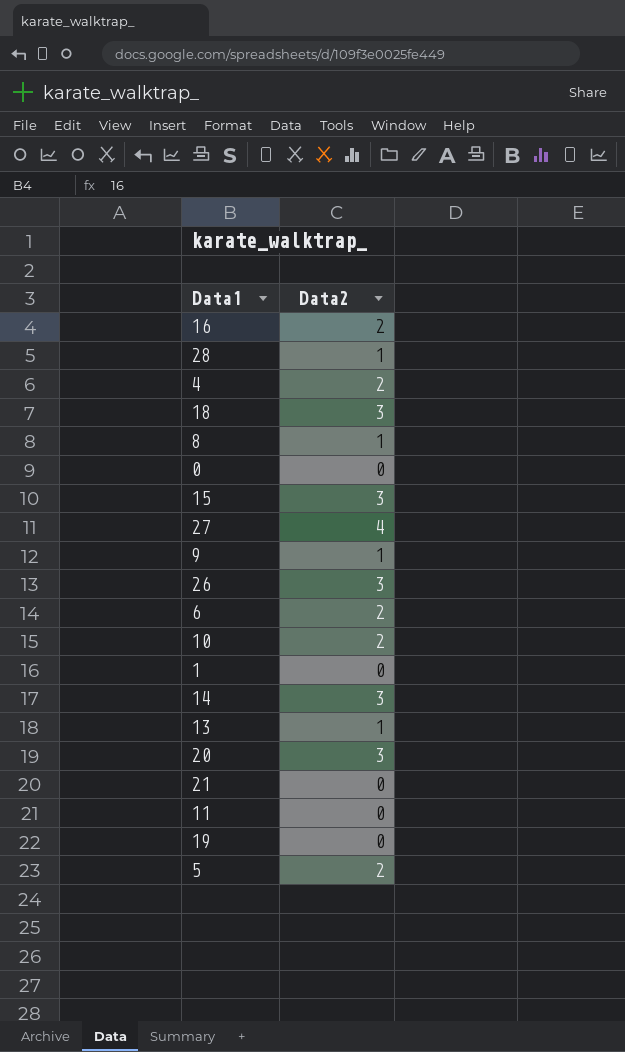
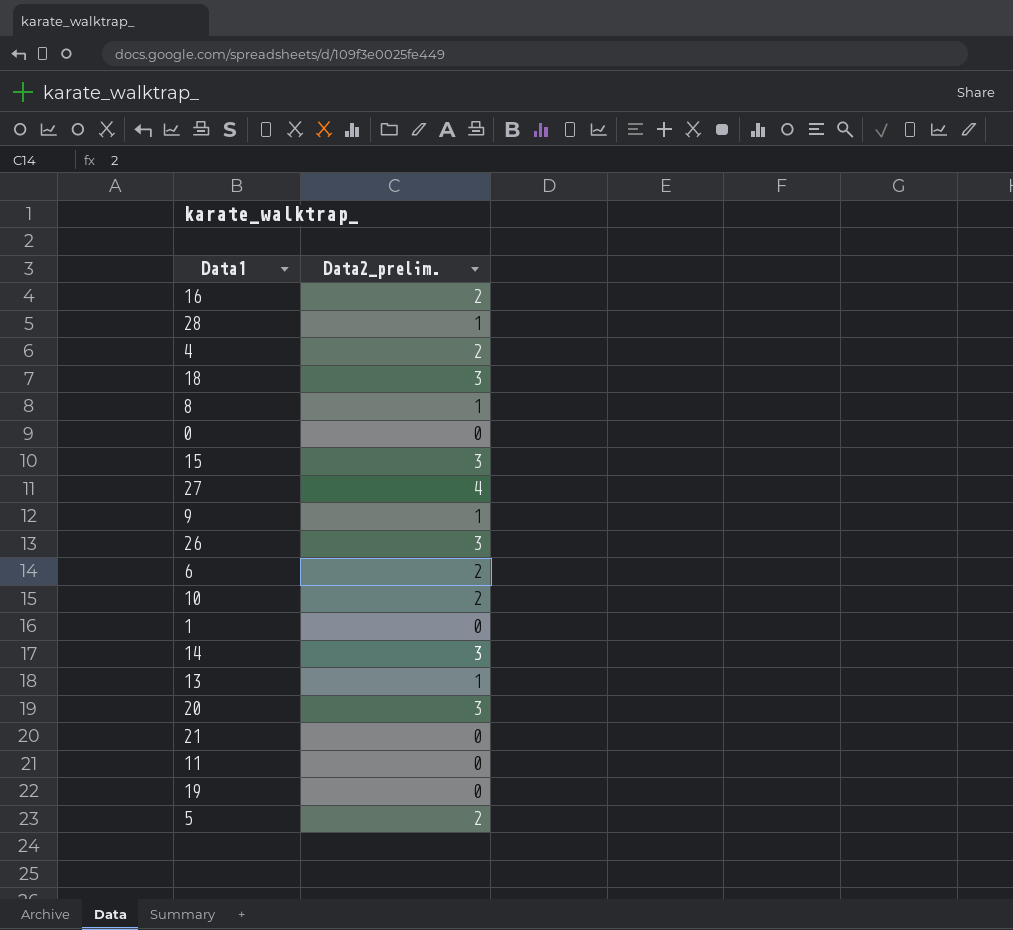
column name: Data2 -> Data2_prelim.

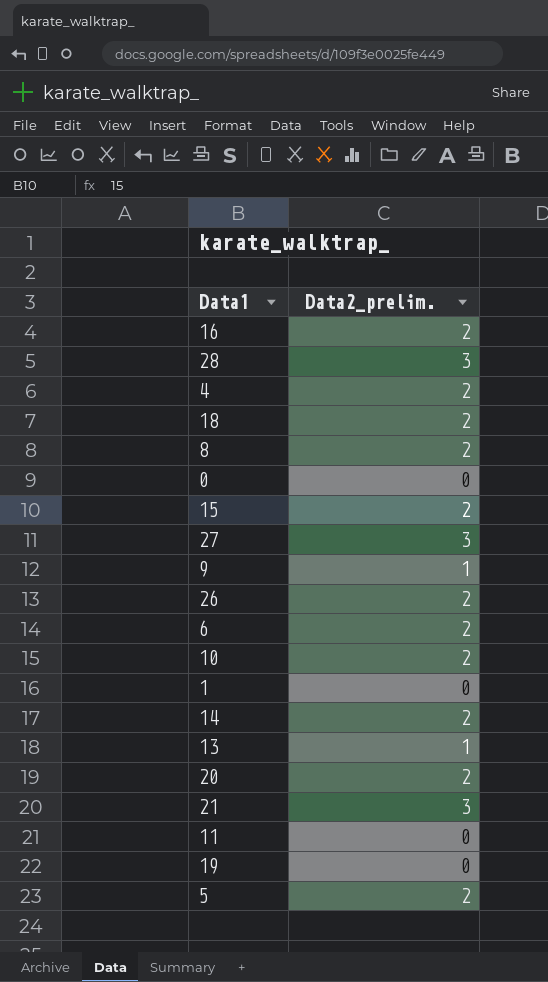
28 | Data2_prelim.: 1 -> 3
18 | Data2_prelim.: 3 -> 2
8 | Data2_prelim.: 1 -> 2
15 | Data2_prelim.: 3 -> 2
27 | Data2_prelim.: 4 -> 3
26 | Data2_prelim.: 3 -> 2
14 | Data2_prelim.: 3 -> 2
20 | Data2_prelim.: 3 -> 2
21 | Data2_prelim.: 0 -> 3

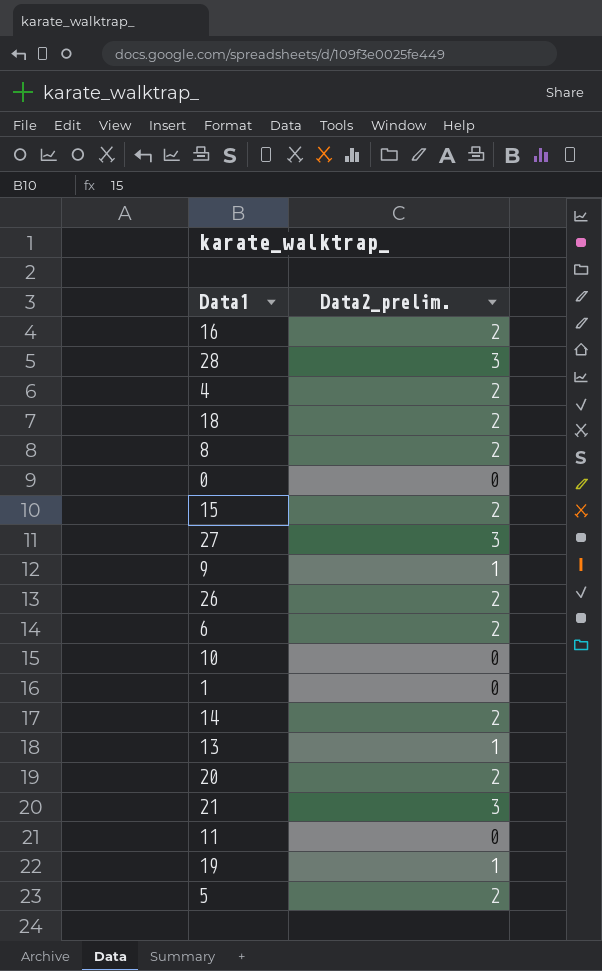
10 | Data2_prelim.: 2 -> 0
19 | Data2_prelim.: 0 -> 1

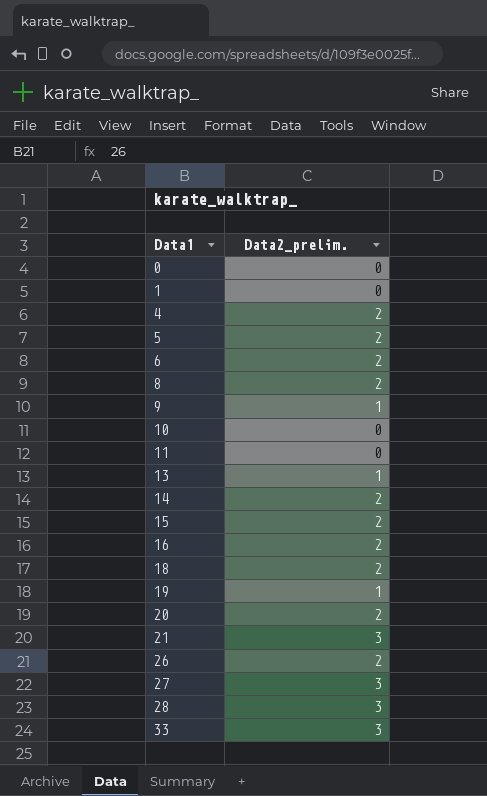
row order: none -> Data1 ascending
row 33: none -> 3

